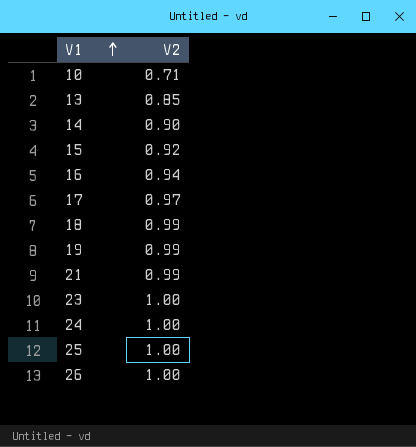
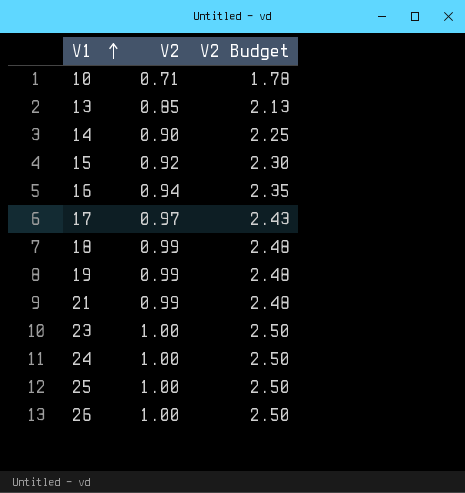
column V2 Budget | formula: none -> [V2] * 2.5

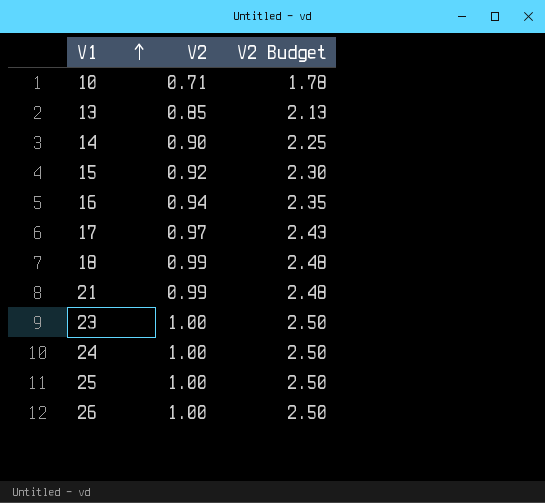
row 19: 0.99 | 2.48 -> none

